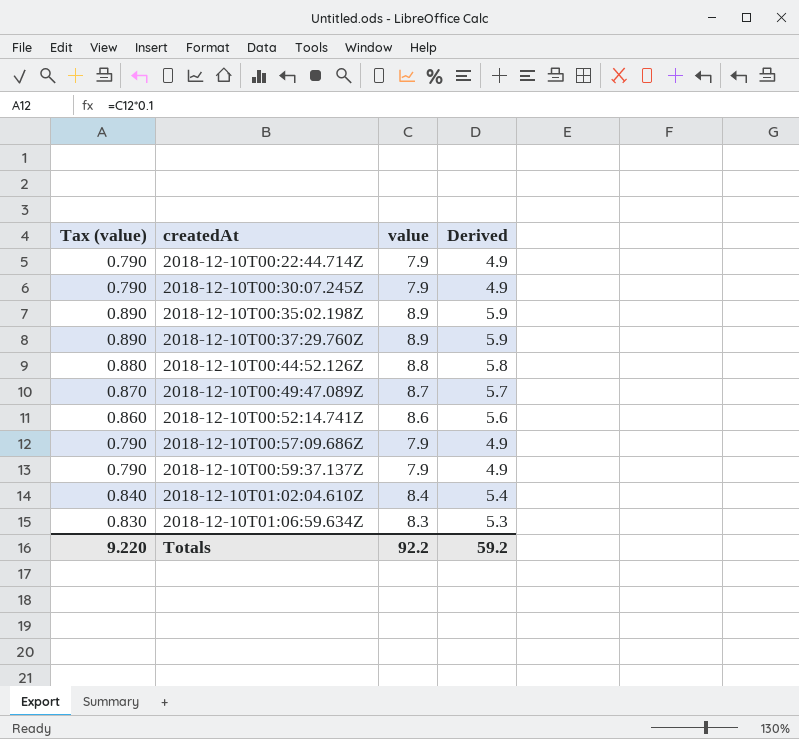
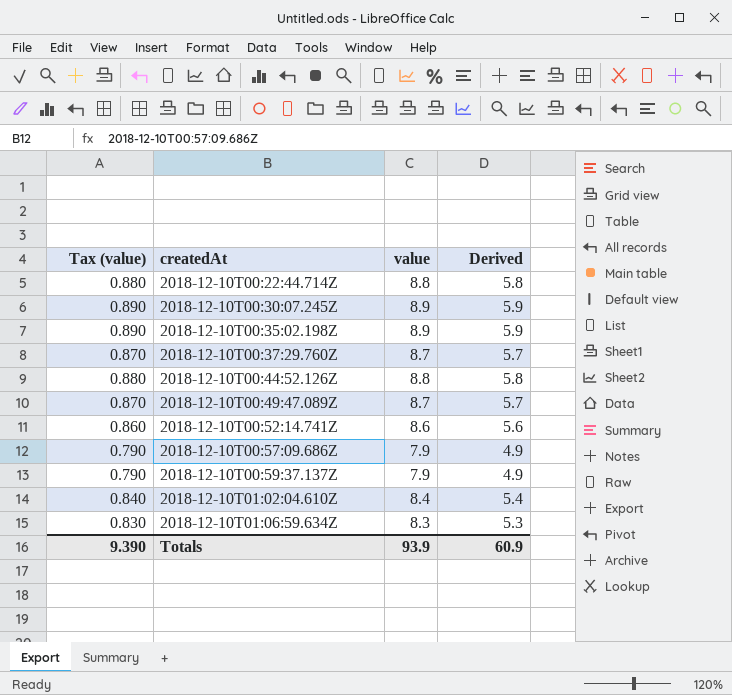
2018-12-10T00:22:44.714Z | Tax (value): 0.790 -> 0.880
2018-12-10T00:22:44.714Z | value: 7.9 -> 8.8
2018-12-10T00:22:44.714Z | Derived: 4.9 -> 5.8
2018-12-10T00:30:07.245Z | Tax (value): 0.790 -> 0.890
2018-12-10T00:30:07.245Z | value: 7.9 -> 8.9
2018-12-10T00:30:07.245Z | Derived: 4.9 -> 5.9
2018-12-10T00:37:29.760Z | Tax (value): 0.890 -> 0.870
2018-12-10T00:37:29.760Z | value: 8.9 -> 8.7
2018-12-10T00:37:29.760Z | Derived: 5.9 -> 5.7
Totals | Tax (value): 9.220 -> 9.390
Totals | value: 92.2 -> 93.9
Totals | Derived: 59.2 -> 60.9

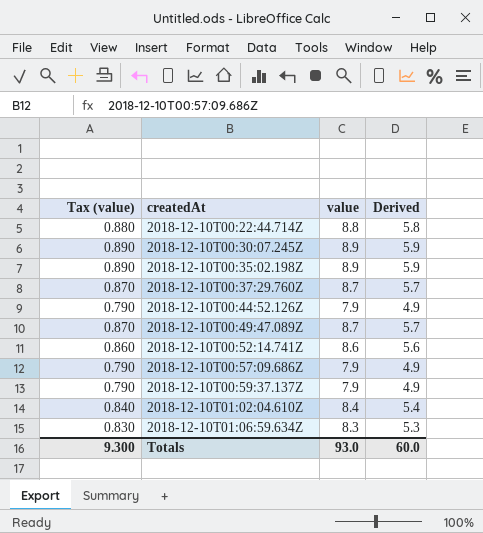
2018-12-10T00:44:52.126Z | Tax (value): 0.880 -> 0.790
2018-12-10T00:44:52.126Z | value: 8.8 -> 7.9
2018-12-10T00:44:52.126Z | Derived: 5.8 -> 4.9
Totals | Tax (value): 9.390 -> 9.300
Totals | value: 93.9 -> 93.0
Totals | Derived: 60.9 -> 60.0

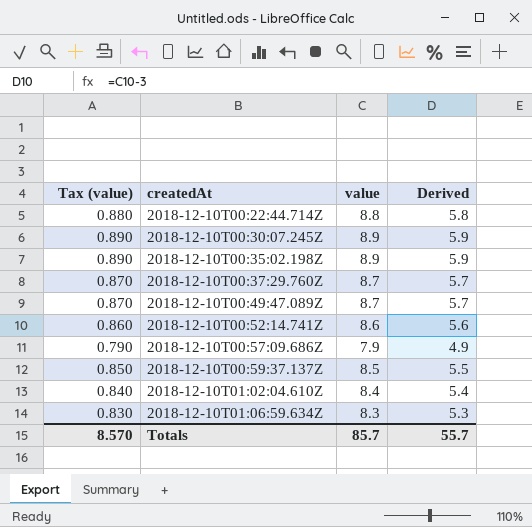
row 2018-12-10T00:44:52.126Z: 0.790 | 7.9 | 4.9 -> none
2018-12-10T00:59:37.137Z | Tax (value): 0.790 -> 0.850
2018-12-10T00:59:37.137Z | value: 7.9 -> 8.5
2018-12-10T00:59:37.137Z | Derived: 4.9 -> 5.5
Totals | Tax (value): 9.300 -> 8.570
Totals | value: 93.0 -> 85.7
Totals | Derived: 60.0 -> 55.7

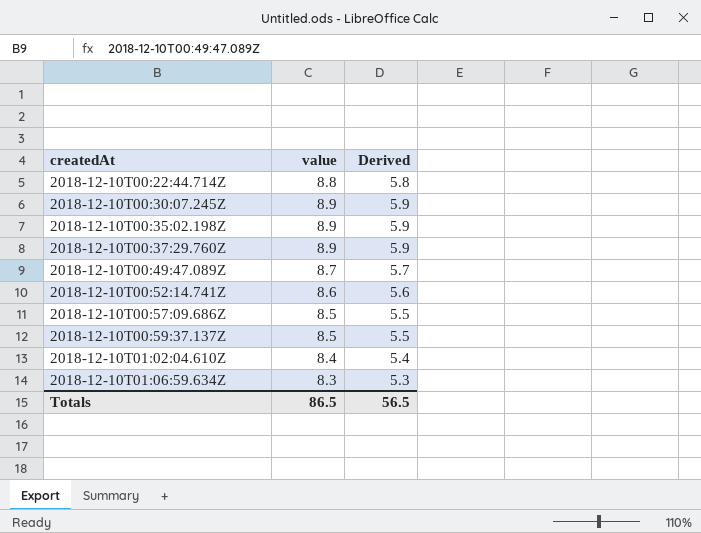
column Tax (value) | formula: [value] * 0.1 -> none
2018-12-10T00:37:29.760Z | value: 8.7 -> 8.9
2018-12-10T00:37:29.760Z | Derived: 5.7 -> 5.9
2018-12-10T00:57:09.686Z | value: 7.9 -> 8.5
2018-12-10T00:57:09.686Z | Derived: 4.9 -> 5.5
Totals | value: 85.7 -> 86.5
Totals | Derived: 55.7 -> 56.5

